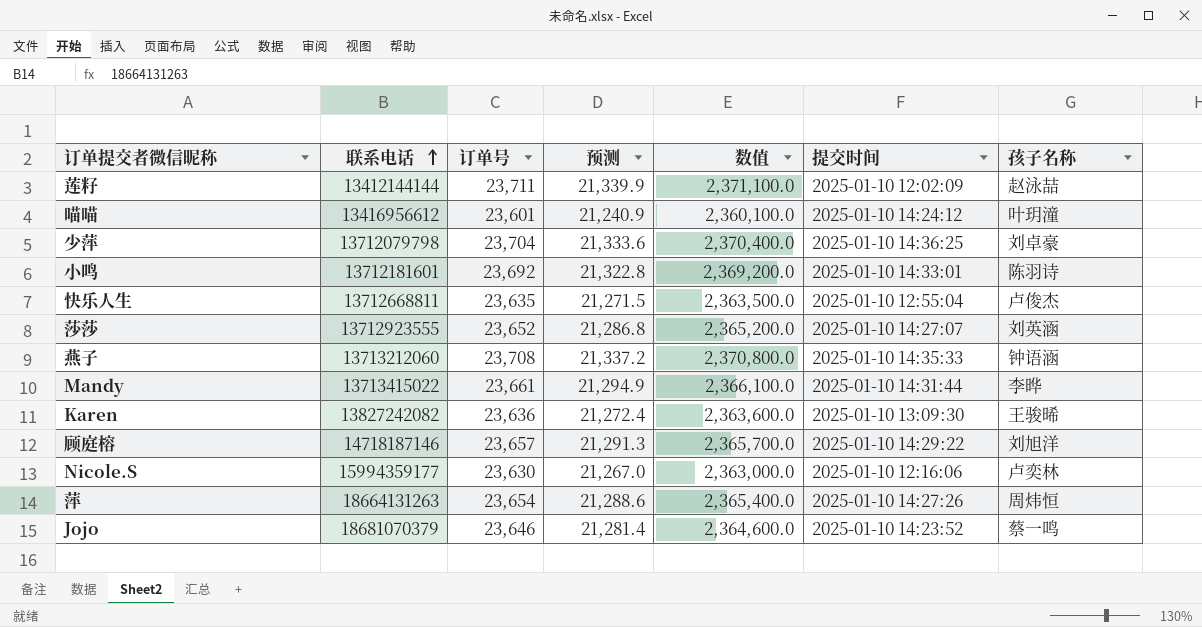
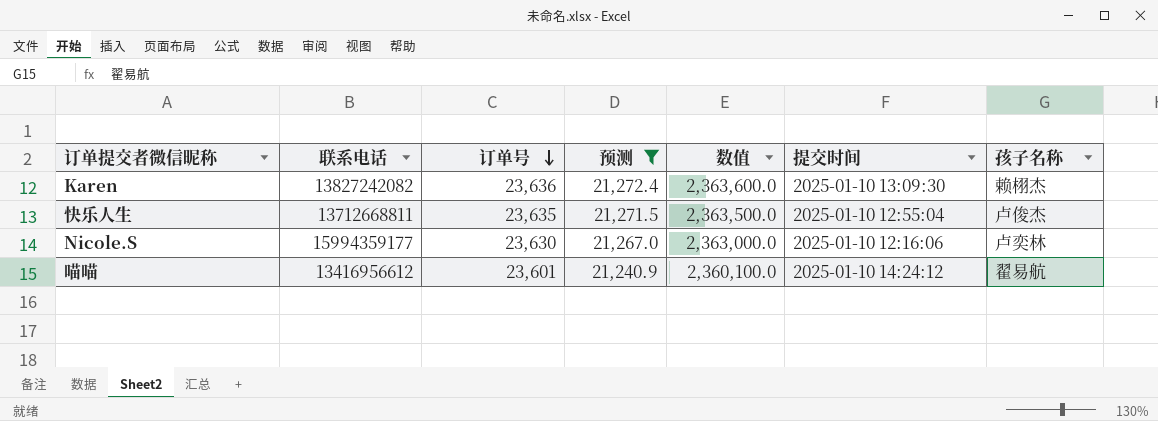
filter: none -> 预测 <= 21,272.4
row order: 联系电话 ascending -> 订单号 descending
Karen | 孩子名称: 王骏晞 -> 赖栩杰
喵喵 | 孩子名称: 叶玥潼 -> 翟易航

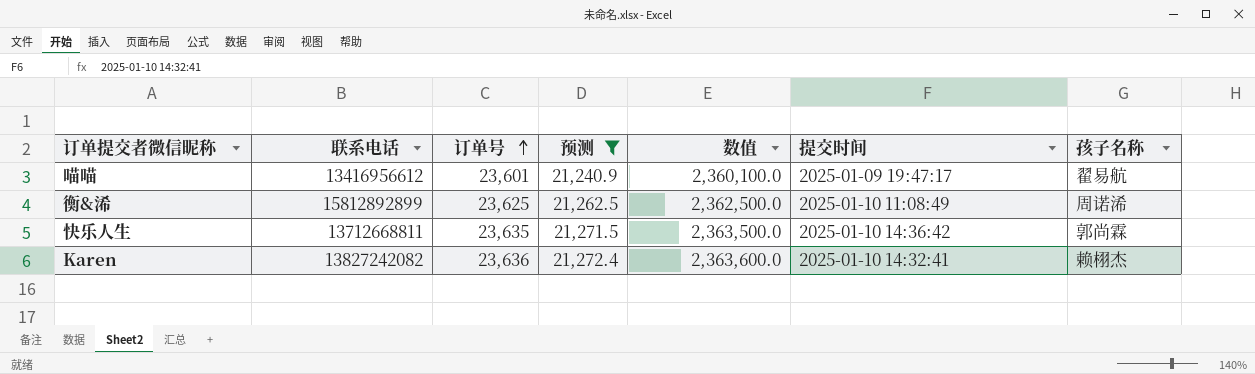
row order: 订单号 descending -> 订单号 ascending
row Nicole.S: 15994359177 | 23,630 | 21,267.0 | 2,363,000.0 | 2025-01-10 12:16:06 | 卢奕林 -> none
喵喵 | 提交时间: 2025-01-10 14:24:12 -> 2025-01-09 19:47:17
row 衡&浠: none -> 15812892899 | 23,625 | 21,262.5 | 2,362,500.0 | 2025-01-10 11:08:49 | 周诺浠
快乐人生 | 提交时间: 2025-01-10 12:55:04 -> 2025-01-10 14:36:42
快乐人生 | 孩子名称: 卢俊杰 -> 郭尚霖
Karen | 提交时间: 2025-01-10 13:09:30 -> 2025-01-10 14:32:41

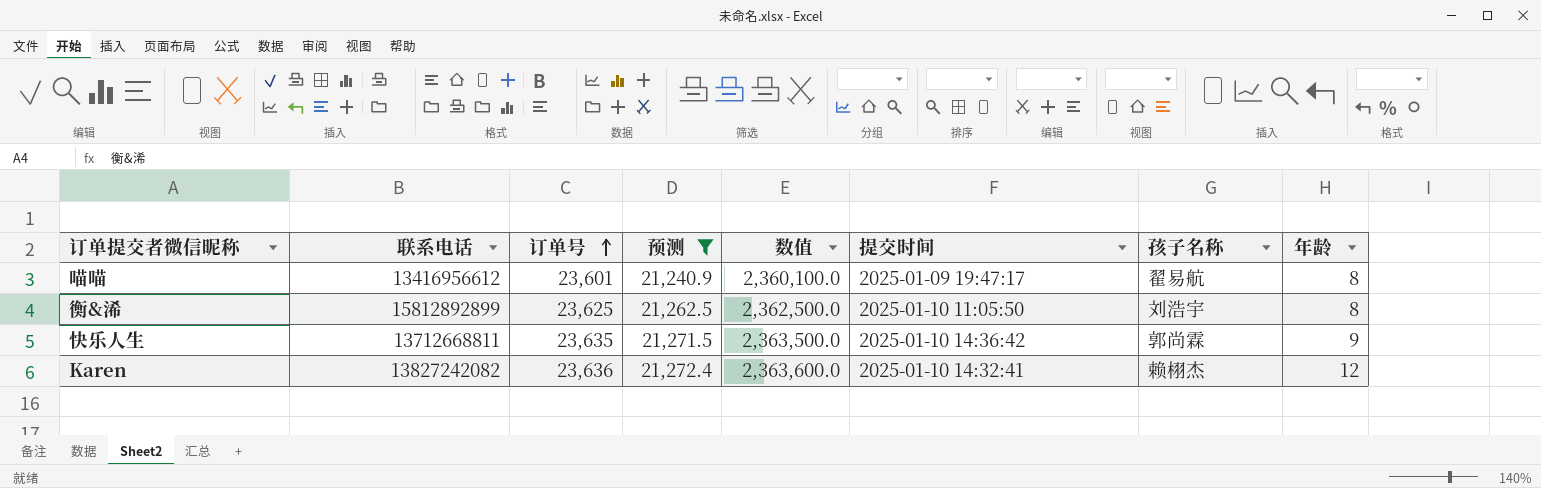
column 年龄 | position: none -> 8
衡&浠 | 提交时间: 2025-01-10 11:08:49 -> 2025-01-10 11:05:50
衡&浠 | 孩子名称: 周诺浠 -> 刘浩宇

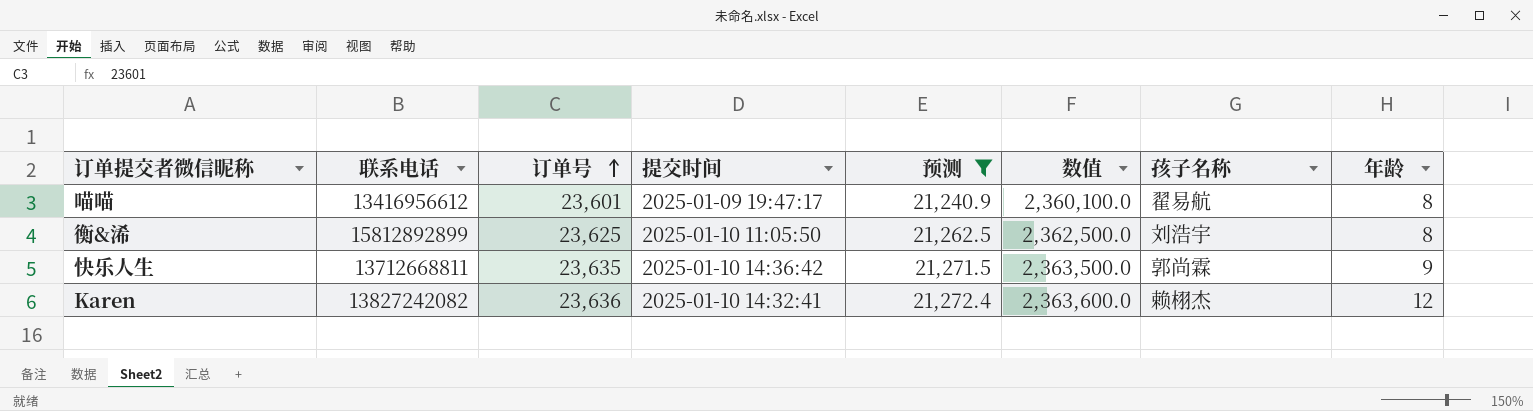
column 提交时间 | position: 6 -> 4

